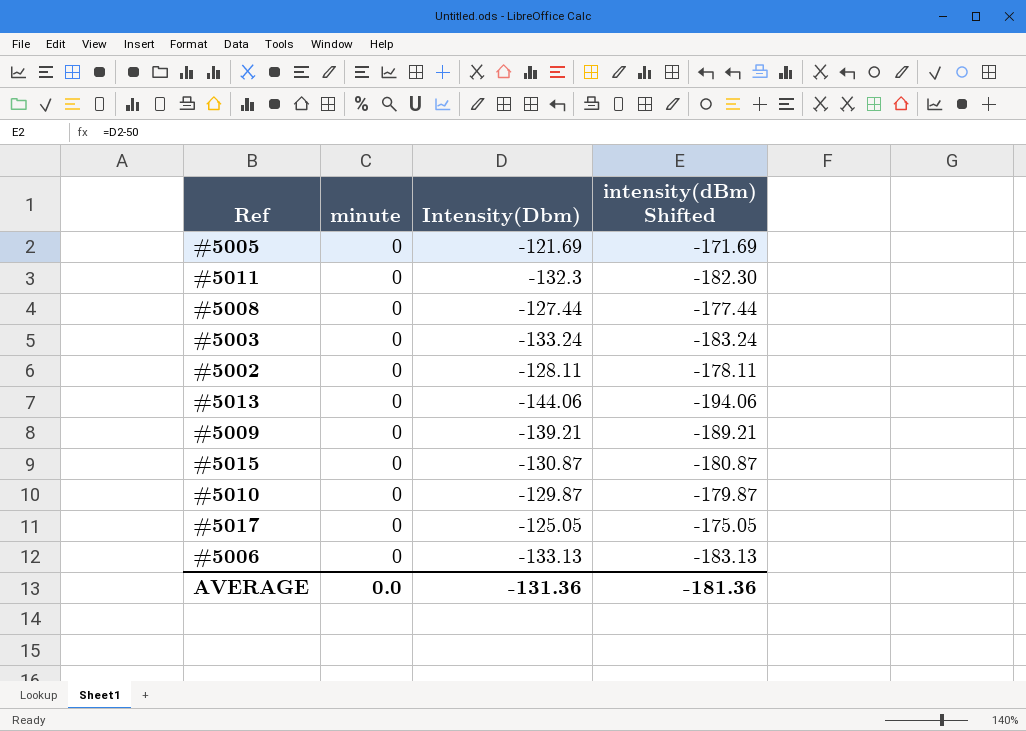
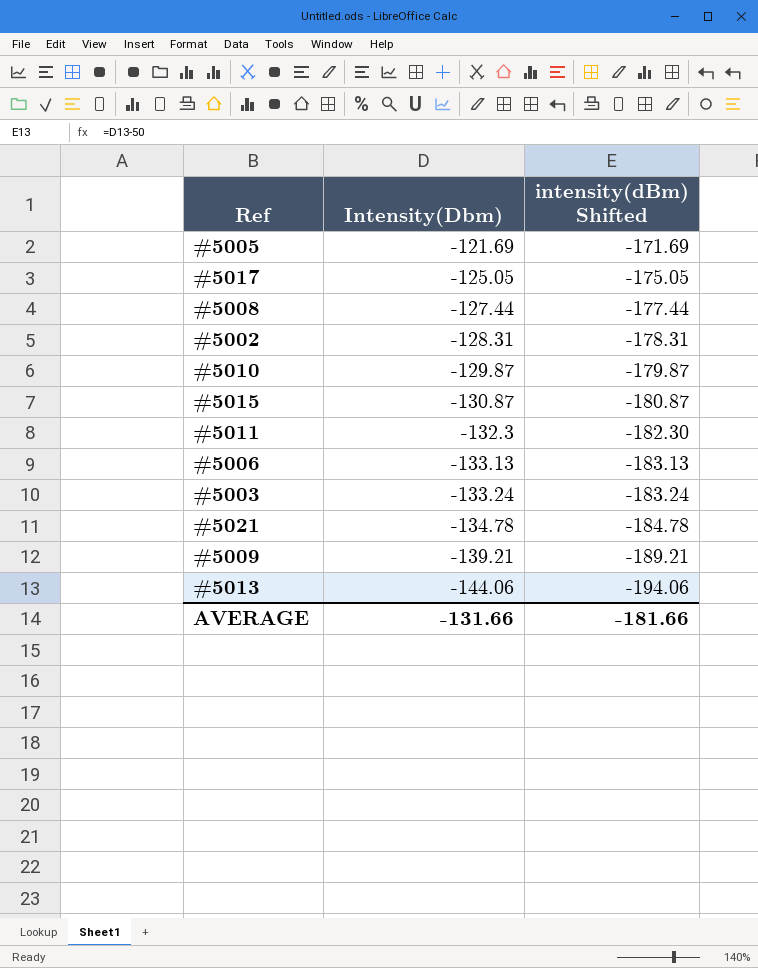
row order: none -> Intensity(Dbm) descending
column minute | position: 2 -> none
#5002 | Intensity(Dbm): -128.11 -> -128.31
#5002 | intensity(dBm) Shifted: -178.11 -> -178.31
row #5021: none -> -134.78 | -184.78
AVERAGE | Intensity(Dbm): -131.36 -> -131.66
AVERAGE | intensity(dBm) Shifted: -181.36 -> -181.66

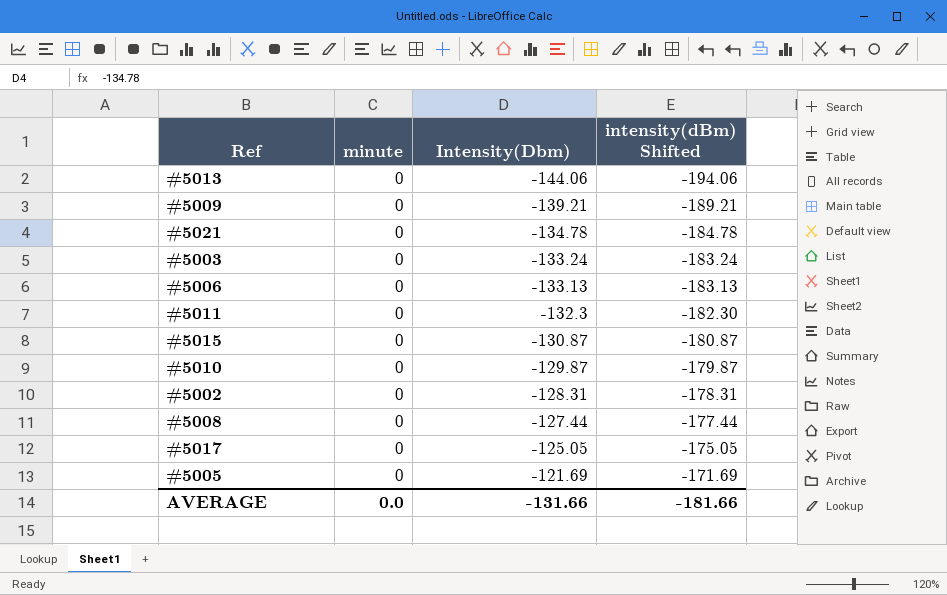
row order: Intensity(Dbm) descending -> Intensity(Dbm) ascending
column minute | position: none -> 2

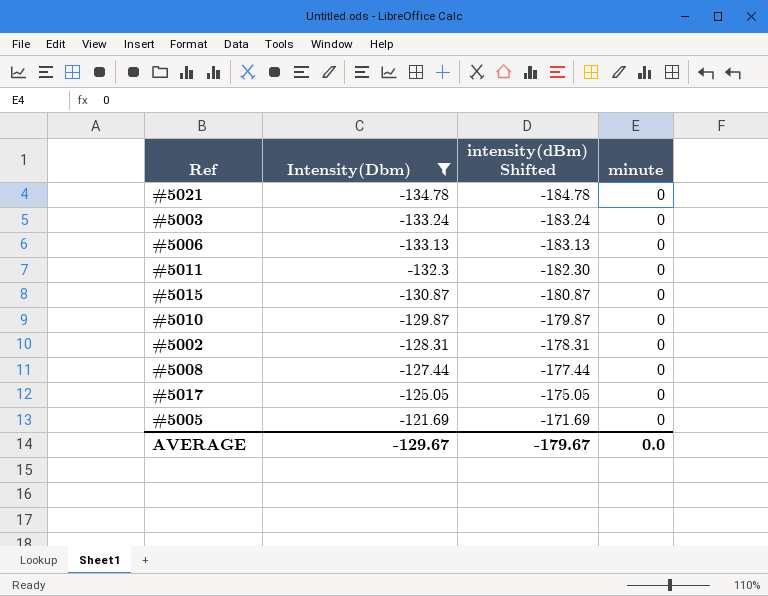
filter: none -> Intensity(Dbm) >= -134.78
column minute | position: 2 -> 4
AVERAGE | Intensity(Dbm): -131.66 -> -129.67
AVERAGE | intensity(dBm) Shifted: -181.66 -> -179.67

